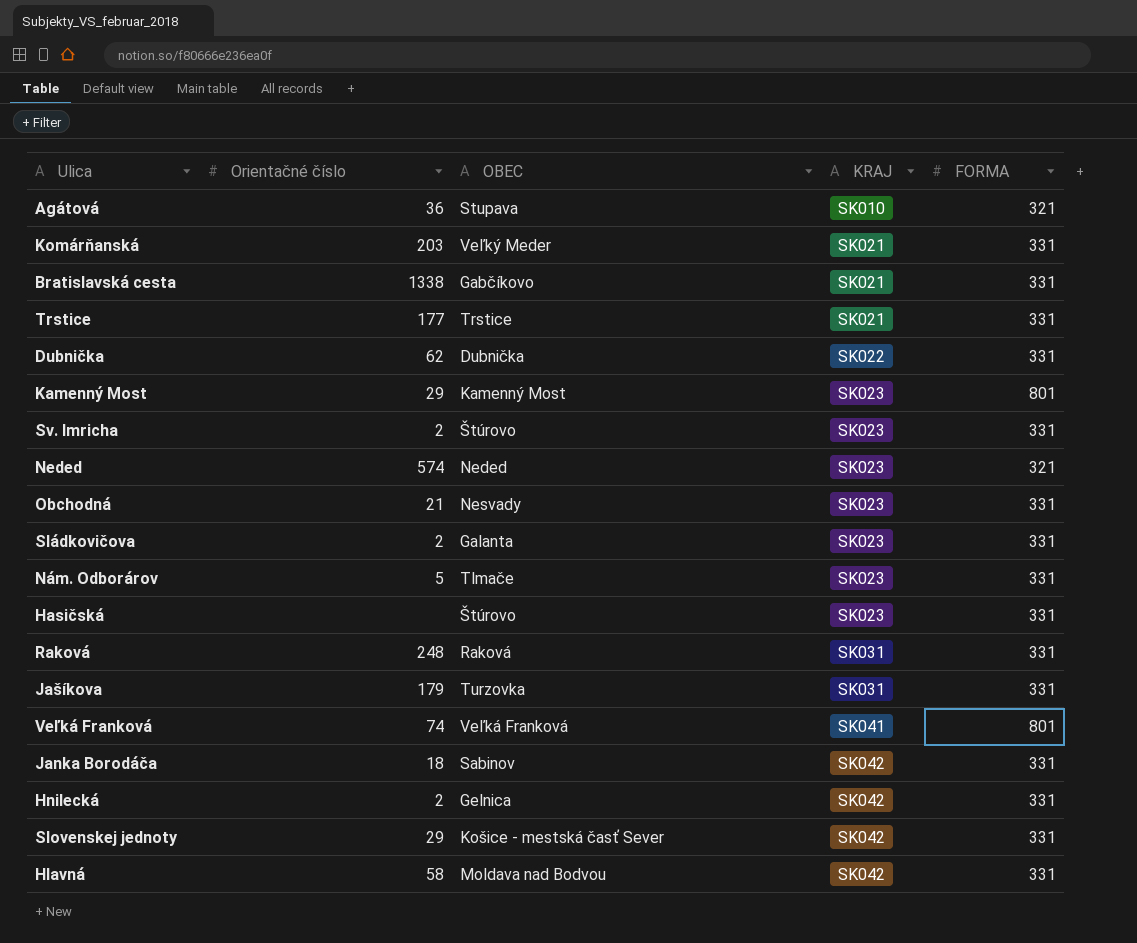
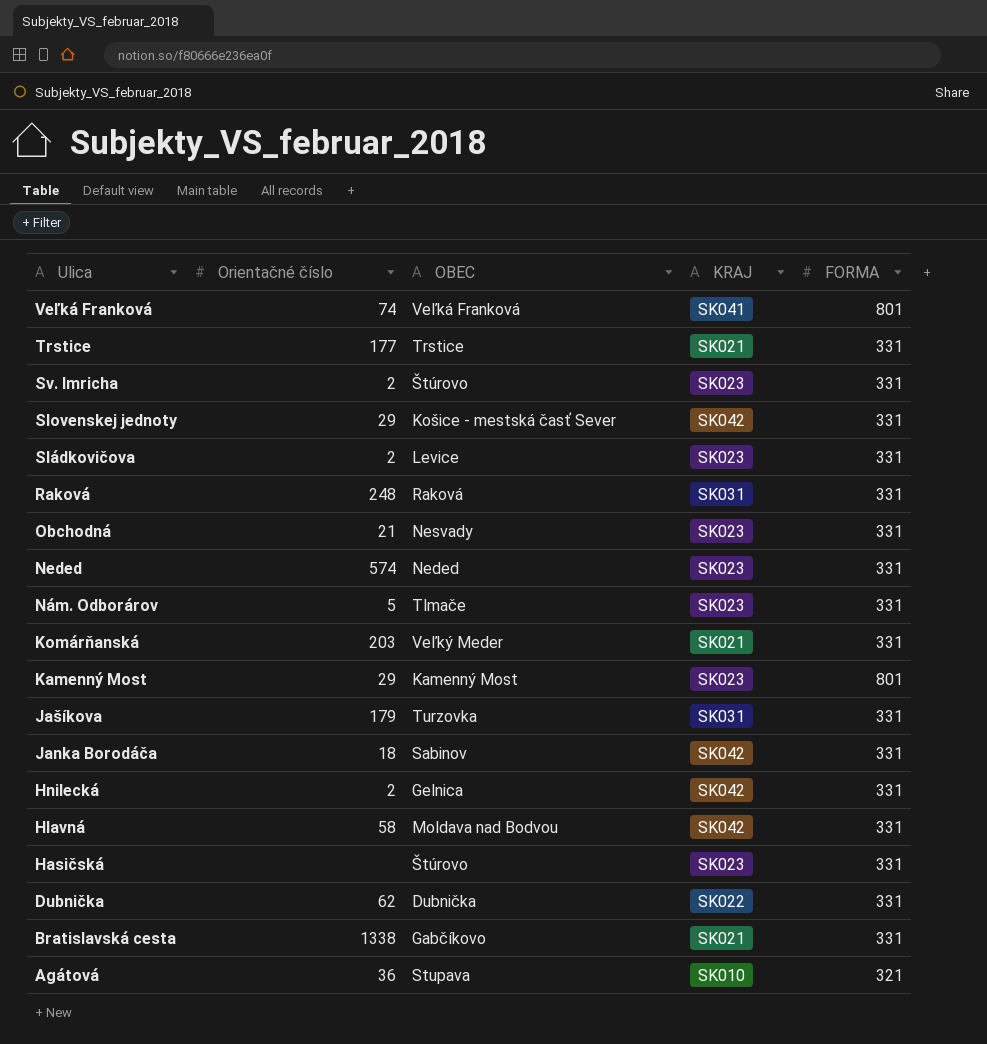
row order: KRAJ ascending -> Ulica descending
Sládkovičova | OBEC: Galanta -> Levice
Neded | FORMA: 321 -> 331

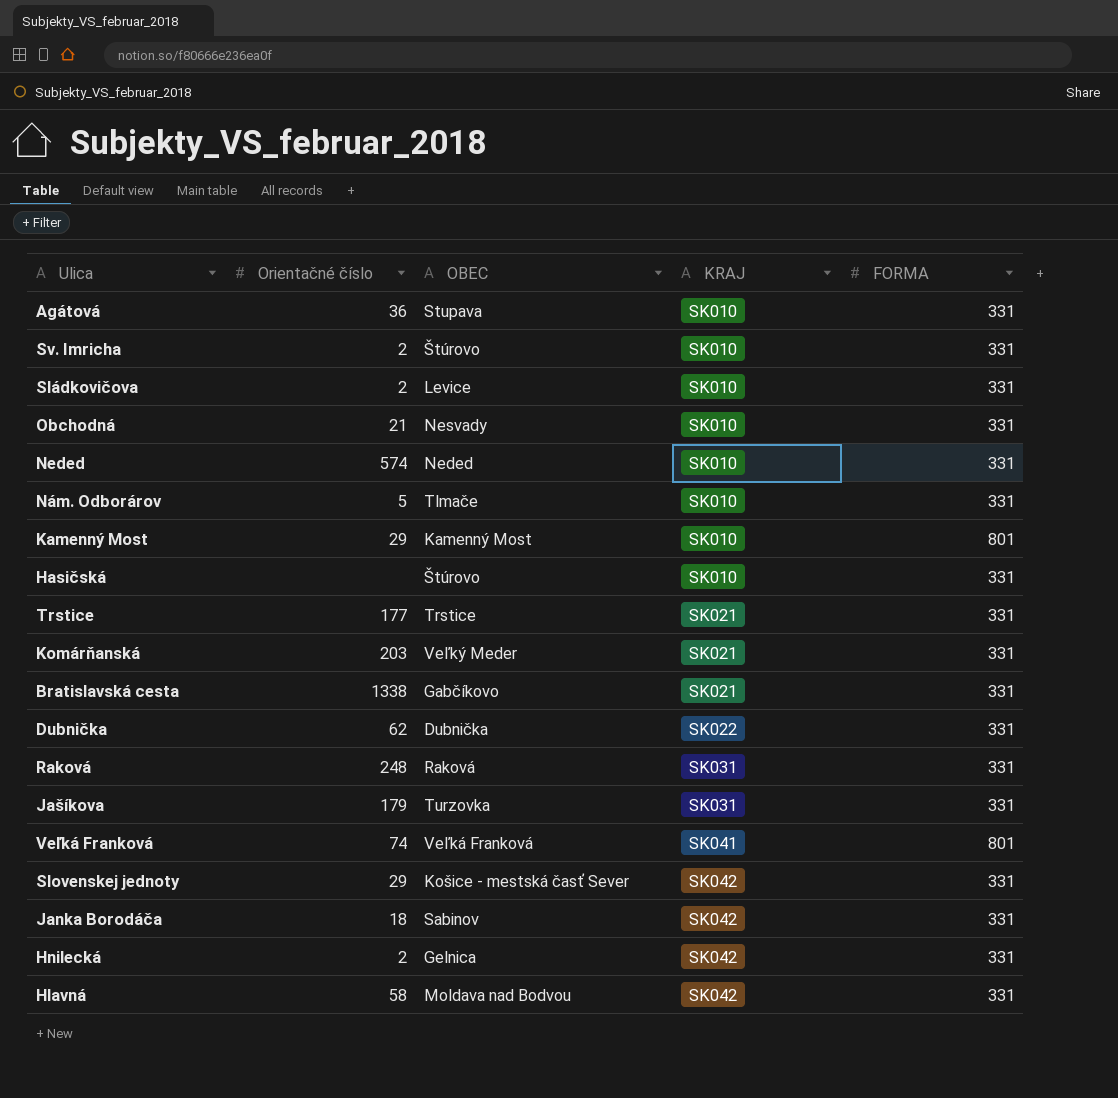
row order: Ulica descending -> KRAJ ascending
Agátová | FORMA: 321 -> 331
Sv. Imricha | KRAJ: SK023 -> SK010
Sládkovičova | KRAJ: SK023 -> SK010
Obchodná | KRAJ: SK023 -> SK010
Neded | KRAJ: SK023 -> SK010
Nám. Odborárov | KRAJ: SK023 -> SK010
Kamenný Most | KRAJ: SK023 -> SK010
Hasičská | KRAJ: SK023 -> SK010

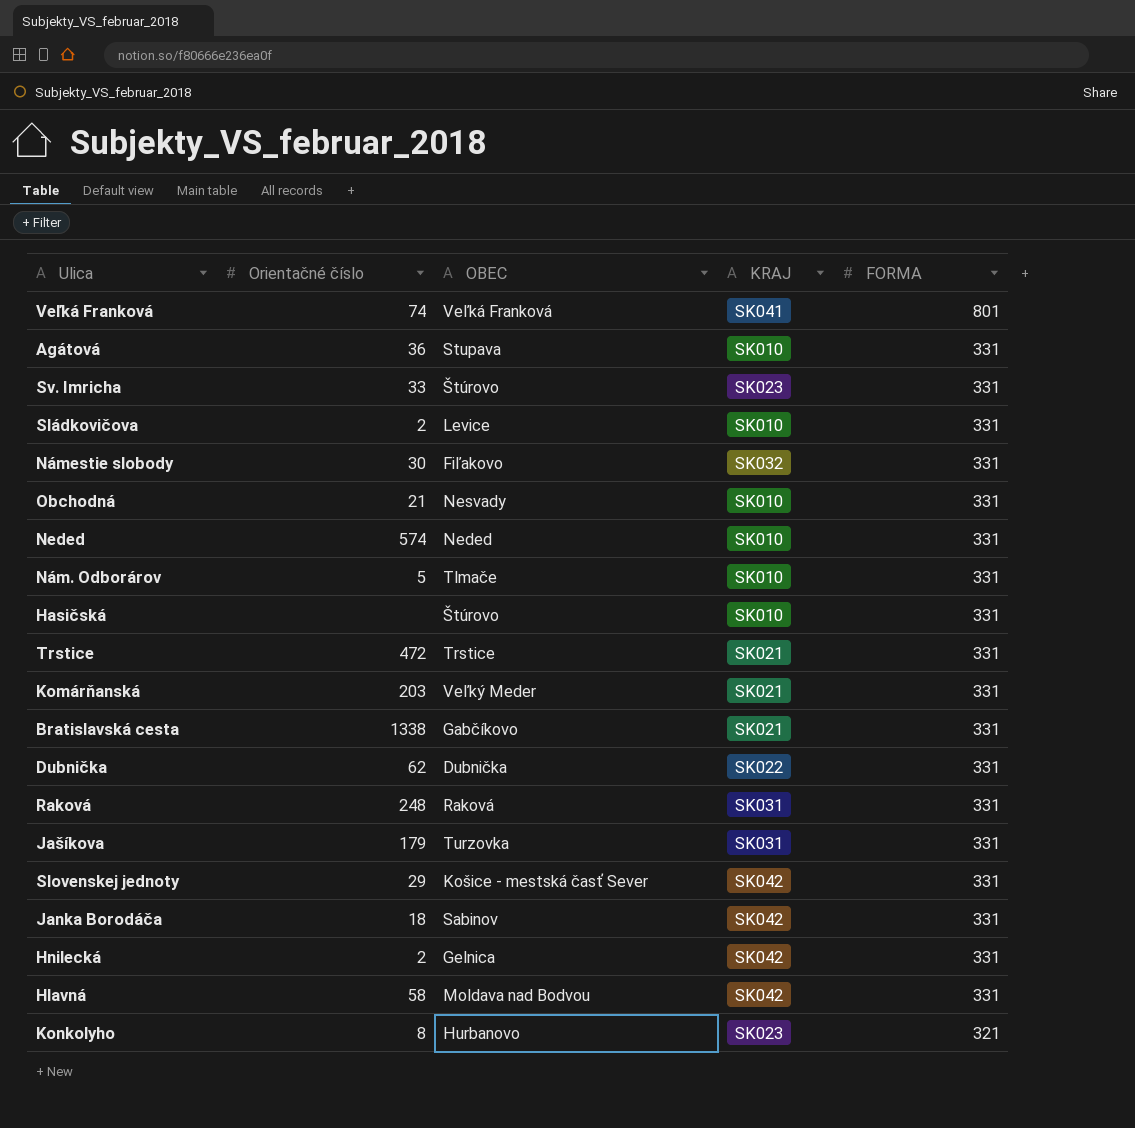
row order: KRAJ ascending -> FORMA descending
row Kamenný Most: 29 | Kamenný Most | SK010 | 801 -> none
Sv. Imricha | Orientačné číslo: 2 -> 33
Sv. Imricha | KRAJ: SK010 -> SK023
row Námestie slobody: none -> 30 | Fiľakovo | SK032 | 331
Trstice | Orientačné číslo: 177 -> 472
row Konkolyho: none -> 8 | Hurbanovo | SK023 | 321

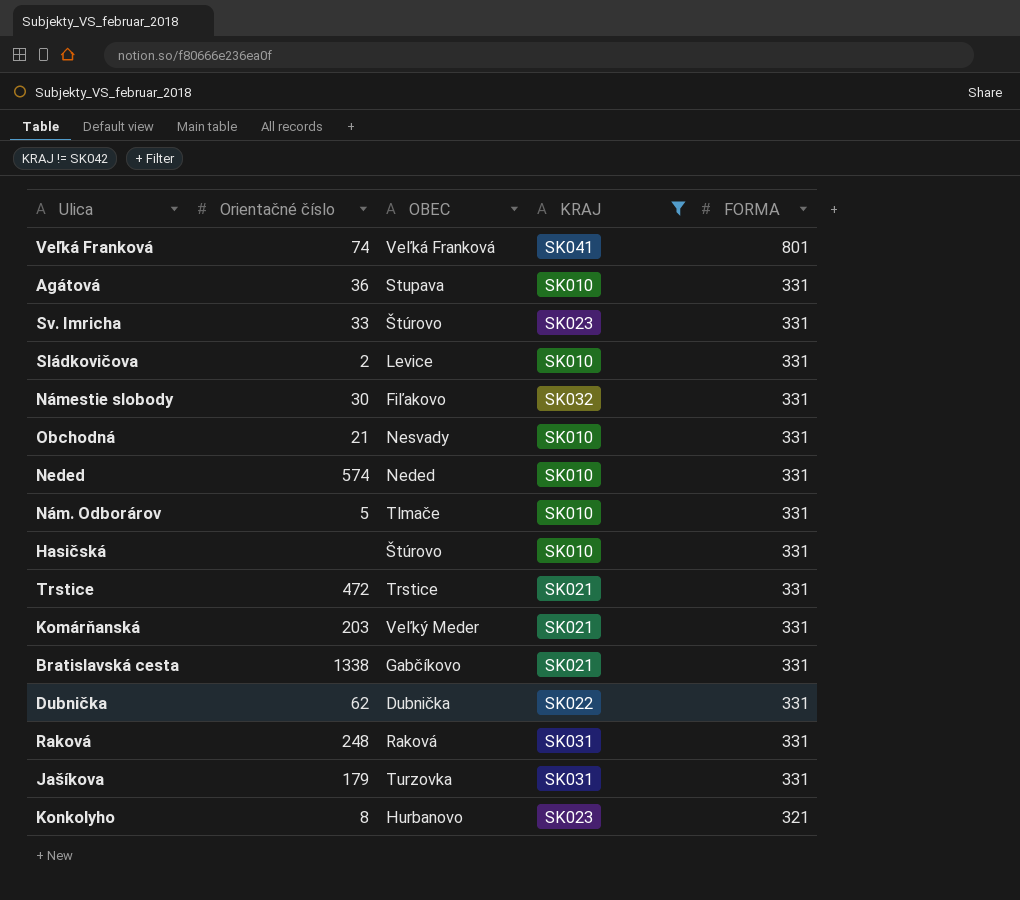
filter: none -> KRAJ != SK042

